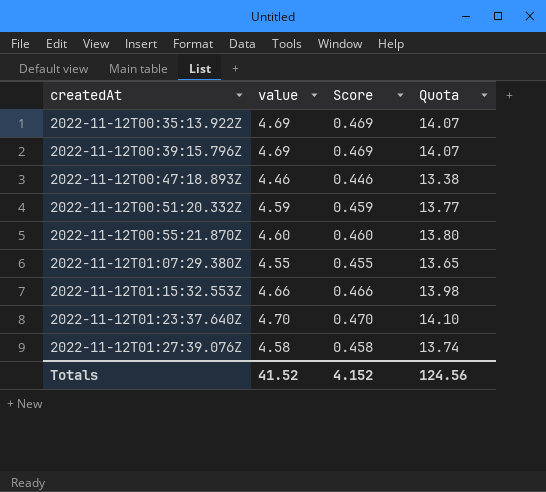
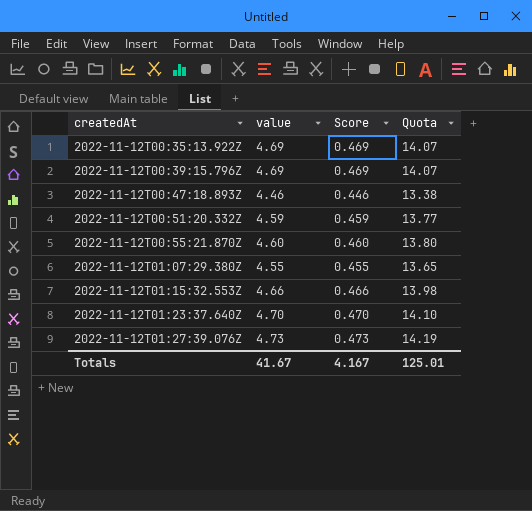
2022-11-12T01:27:39.076Z | value: 4.58 -> 4.73
2022-11-12T01:27:39.076Z | Score: 0.458 -> 0.473
2022-11-12T01:27:39.076Z | Quota: 13.74 -> 14.19
Totals | value: 41.52 -> 41.67
Totals | Score: 4.152 -> 4.167
Totals | Quota: 124.56 -> 125.01

